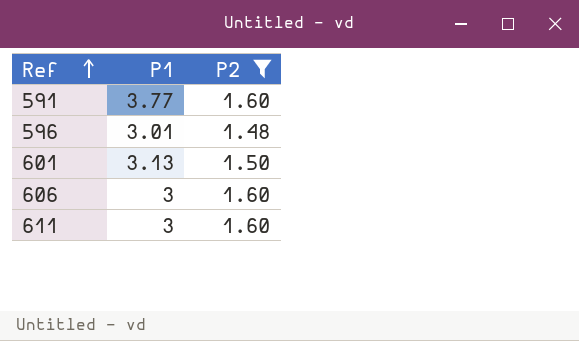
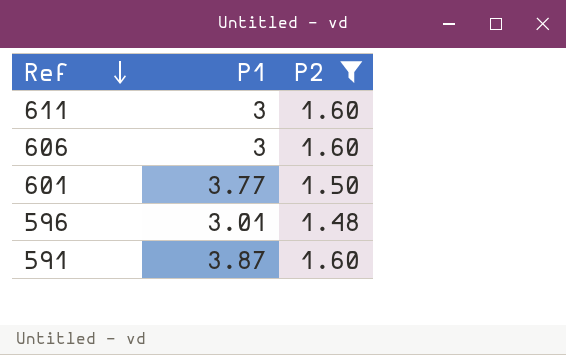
row order: Ref ascending -> Ref descending
601 | P1: 3.13 -> 3.77
591 | P1: 3.77 -> 3.87

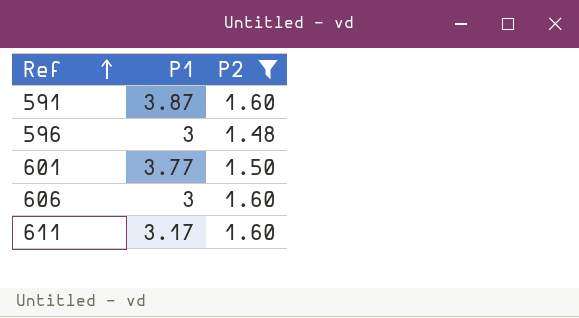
row order: Ref descending -> Ref ascending
596 | P1: 3.01 -> 3
611 | P1: 3 -> 3.17

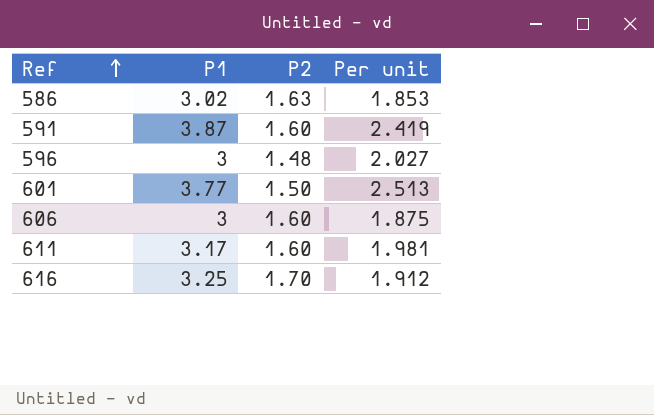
filter: P2 <= 1.60 -> none
column Per unit | formula: none -> [P1] / [P2]

